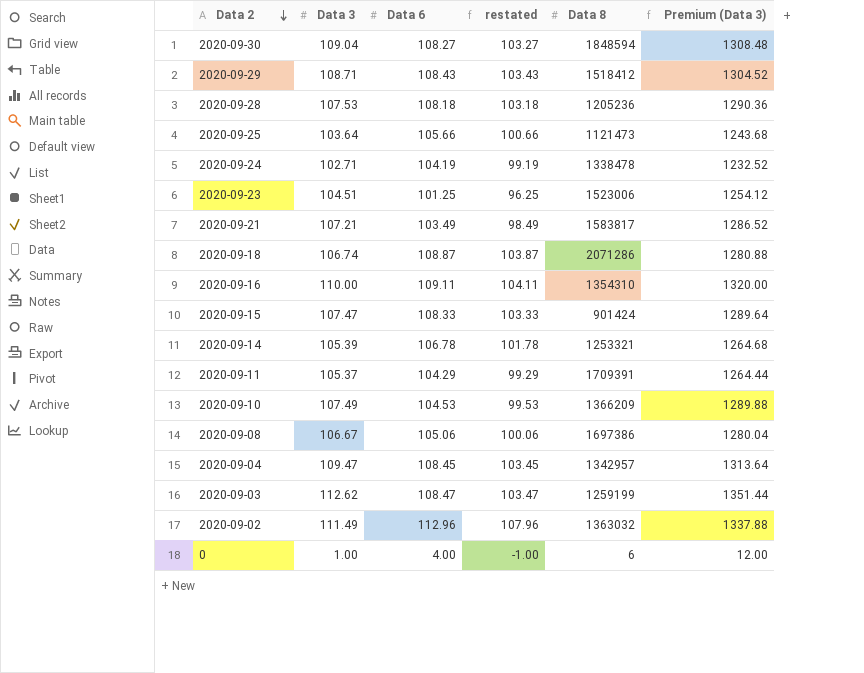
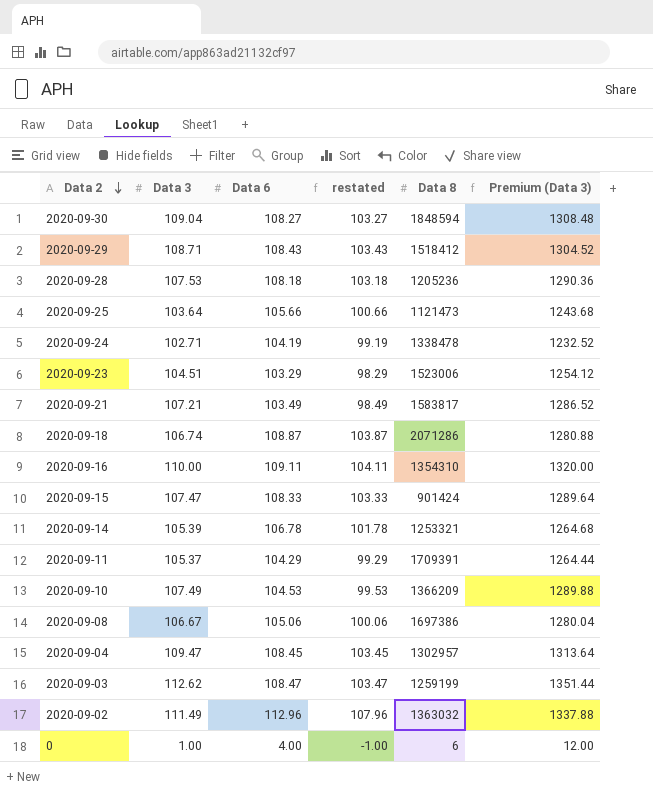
2020-09-23 | Data 6: 101.25 -> 103.29
2020-09-23 | restated: 96.25 -> 98.29
2020-09-04 | Data 8: 1342957 -> 1302957

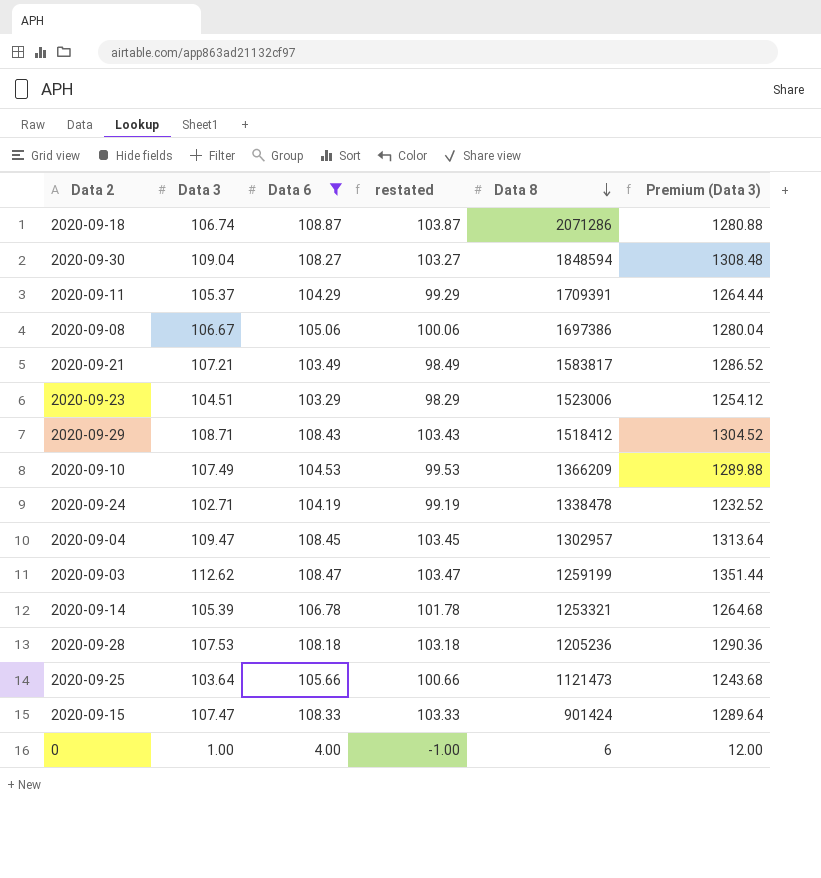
filter: none -> Data 6 <= 108.87
row order: Data 2 descending -> Data 8 descending

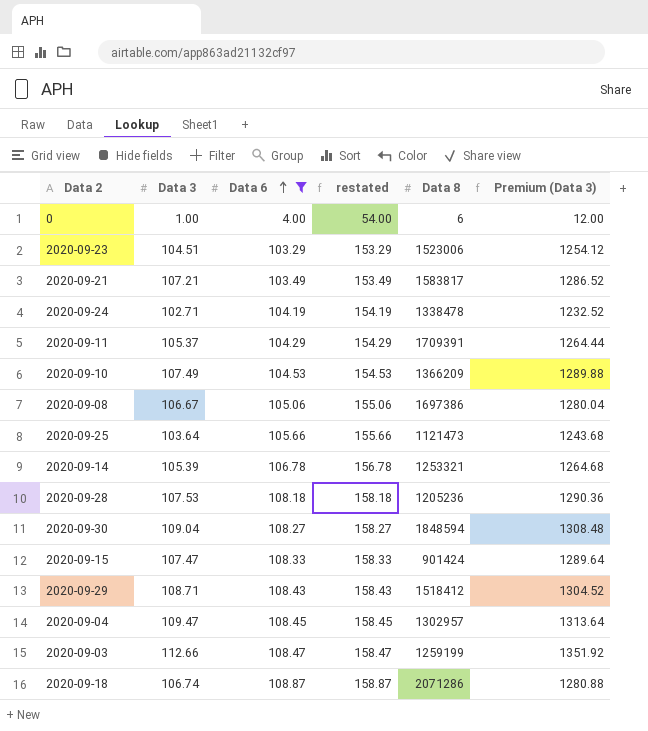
row order: Data 8 descending -> Data 6 ascending
column restated | formula: [Data 6] - 5 -> [Data 6] + 50
2020-09-03 | Data 3: 112.62 -> 112.66
2020-09-03 | Premium (Data 3): 1351.44 -> 1351.92

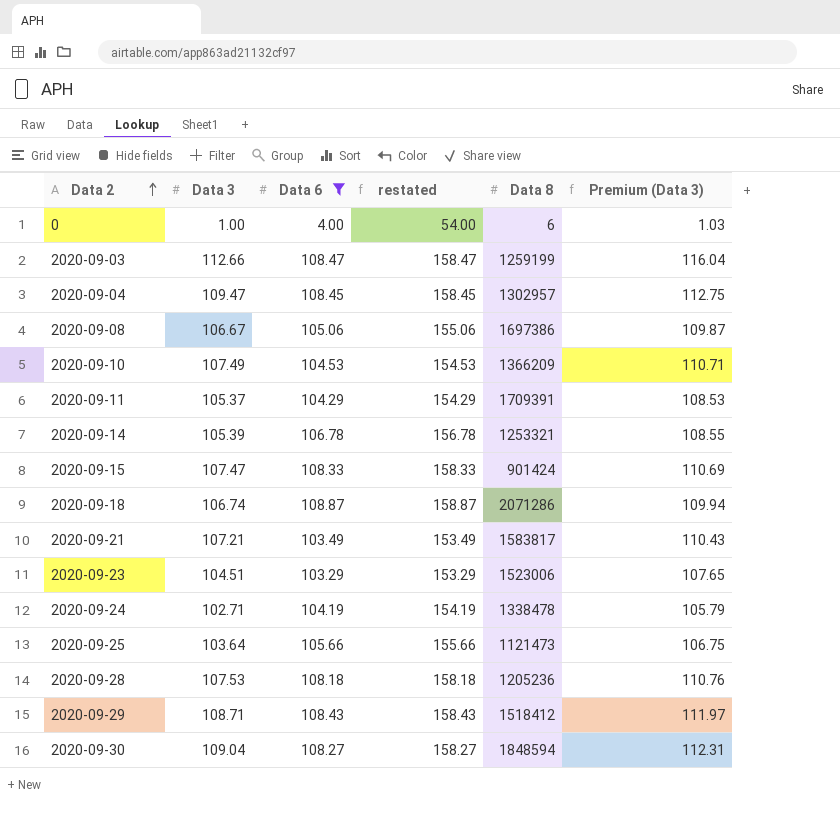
row order: Data 6 ascending -> Data 2 ascending
column Premium (Data 3) | formula: [Data 3] * 12 -> [Data 3] * 1.03

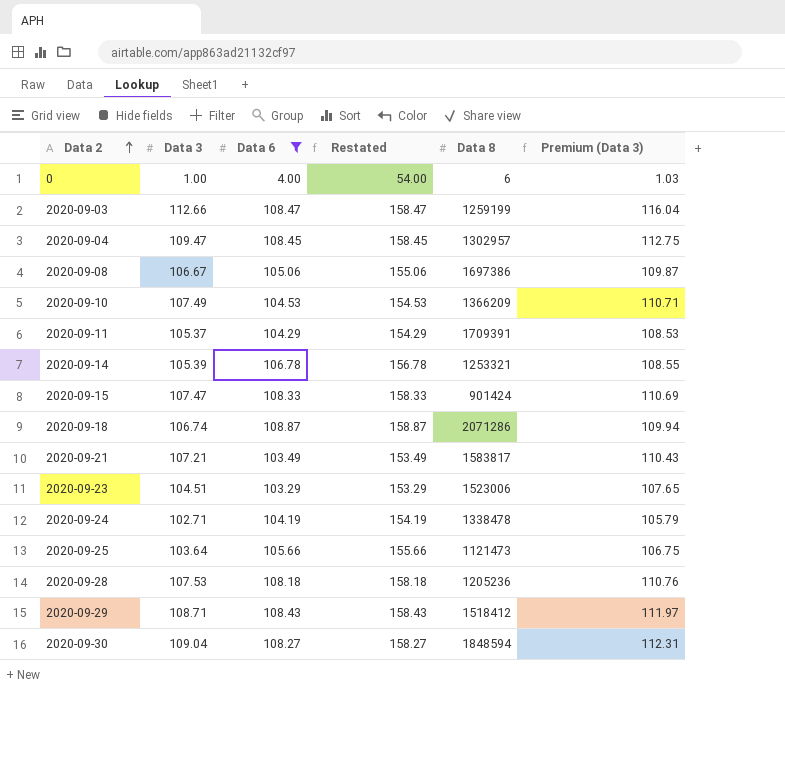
column name: restated -> Restated

